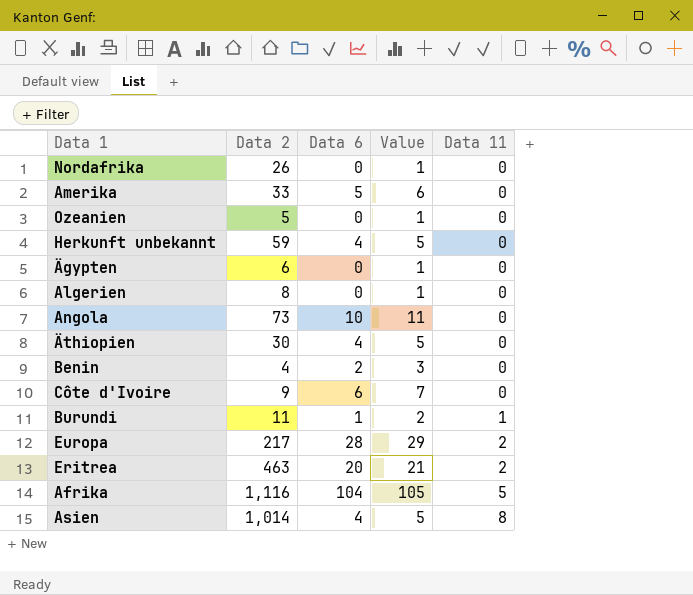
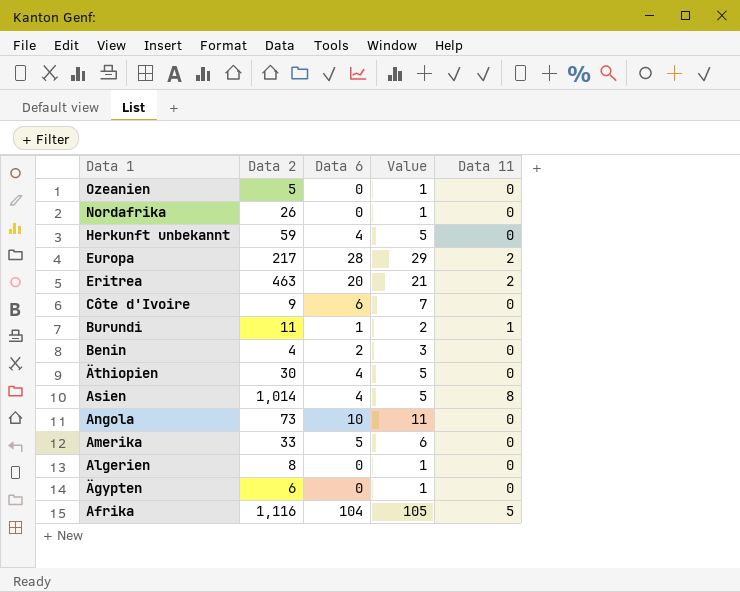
row order: Data 11 ascending -> Data 1 descending

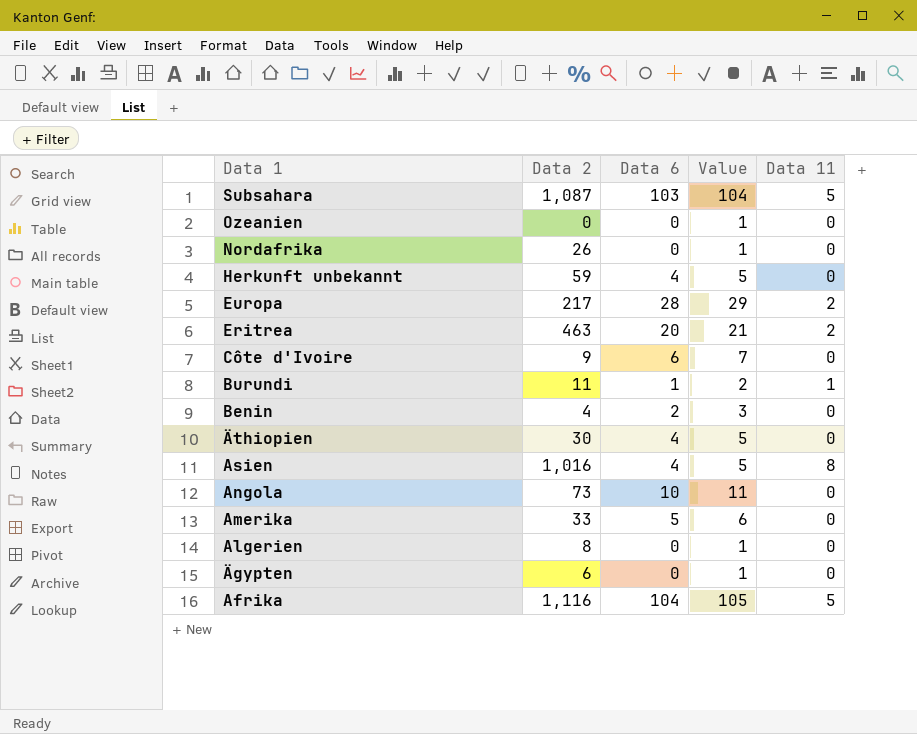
row Subsahara: none -> 1,087 | 103 | 104 | 5
Ozeanien | Data 2: 5 -> 0
Asien | Data 2: 1,014 -> 1,016

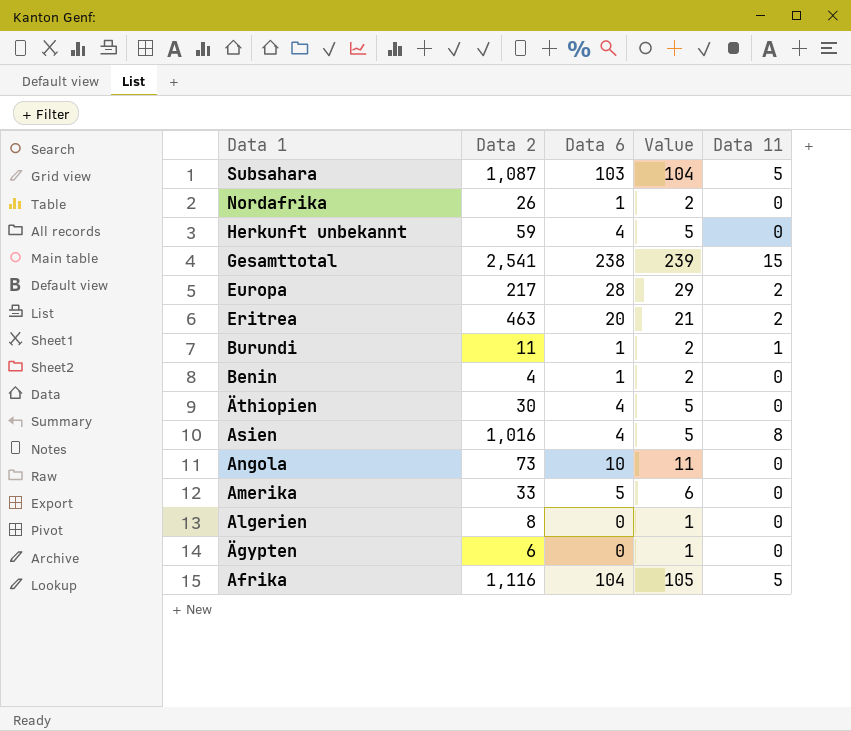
row Ozeanien: 0 | 0 | 1 | 0 -> none
row Côte d'Ivoire: 9 | 6 | 7 | 0 -> none
Nordafrika | Data 6: 0 -> 1
Nordafrika | Value: 1 -> 2
row Gesamttotal: none -> 2,541 | 238 | 239 | 15
Benin | Data 6: 2 -> 1
Benin | Value: 3 -> 2

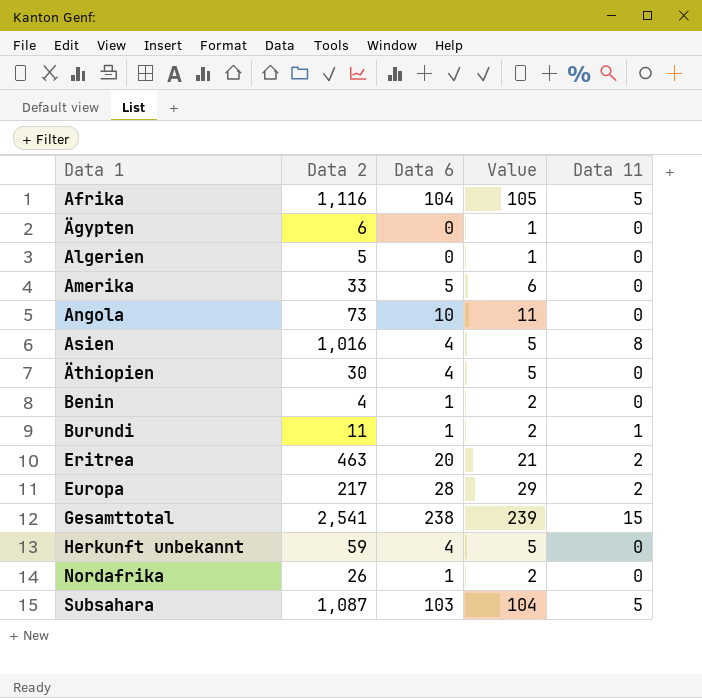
row order: Data 1 descending -> Data 1 ascending
Algerien | Data 2: 8 -> 5

